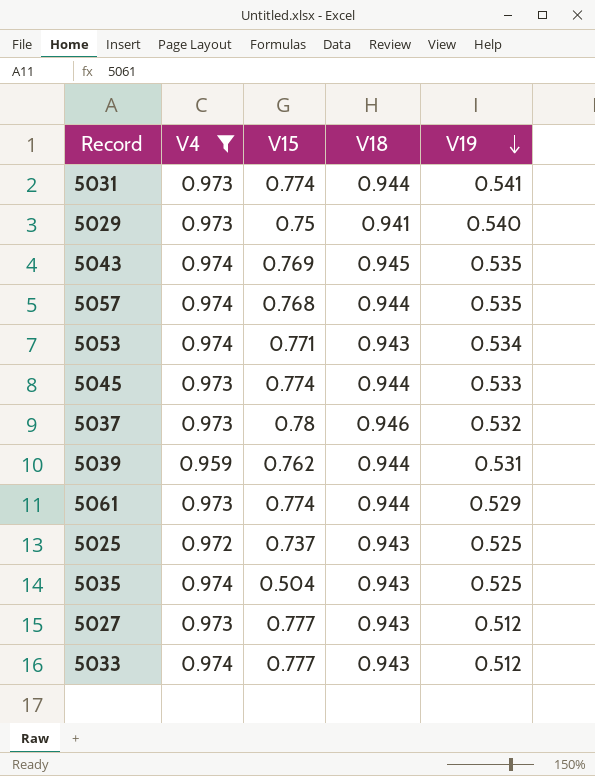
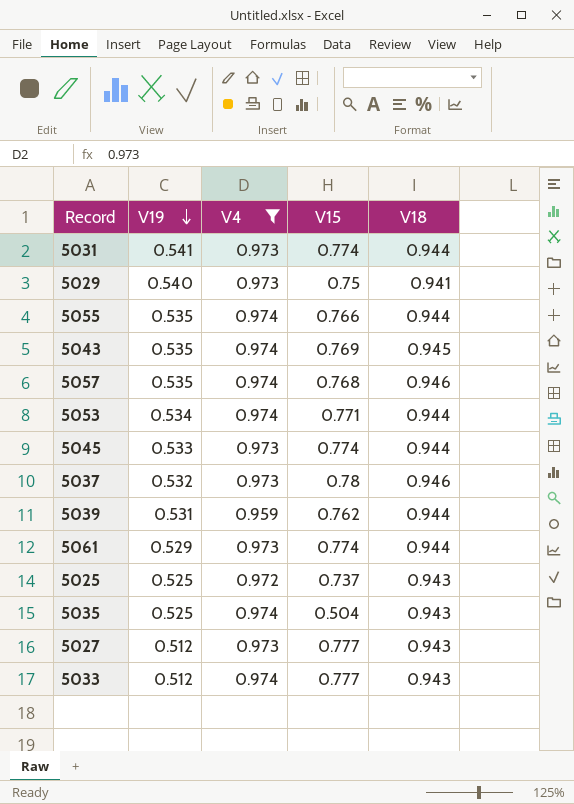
column V19 | position: 5 -> 2
row 5055: none -> 0.535 | 0.974 | 0.766 | 0.944
5057 | V18: 0.944 -> 0.946
5053 | V18: 0.943 -> 0.944

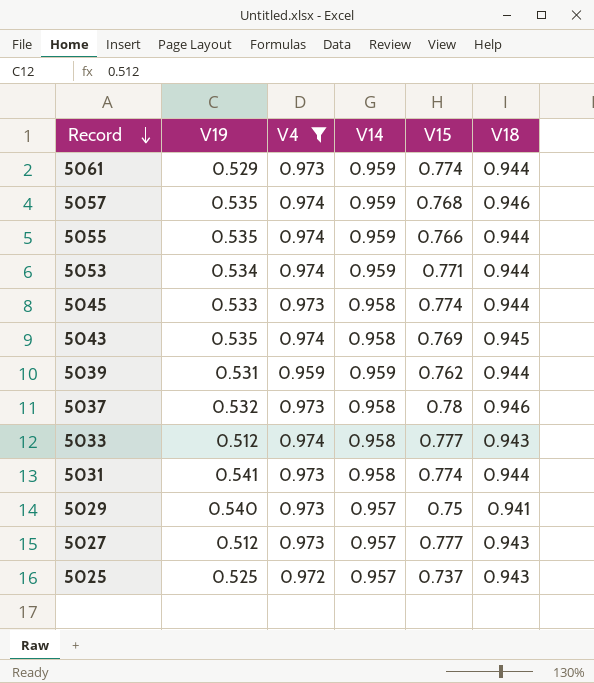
row order: V19 descending -> Record descending
column V14 | position: none -> 4
row 5035: 0.525 | 0.974 | 0.504 | 0.943 -> none

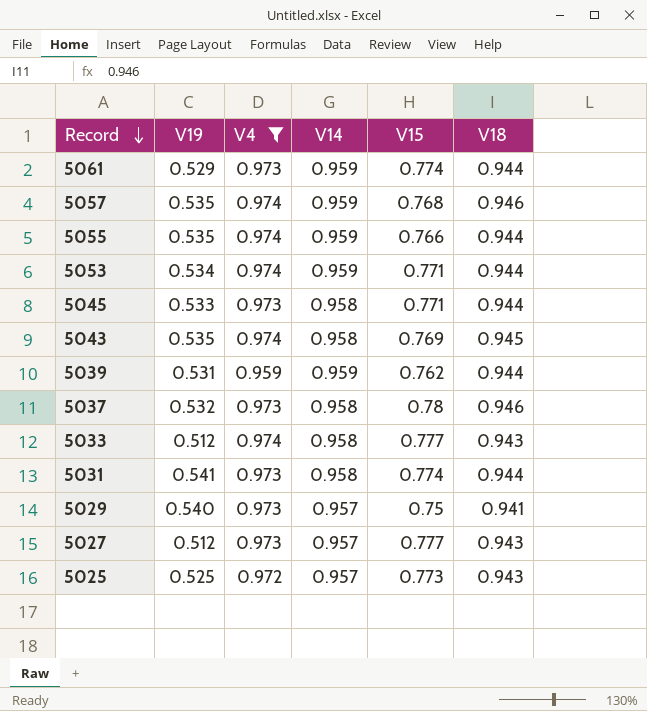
5045 | V15: 0.774 -> 0.771
5025 | V15: 0.737 -> 0.773

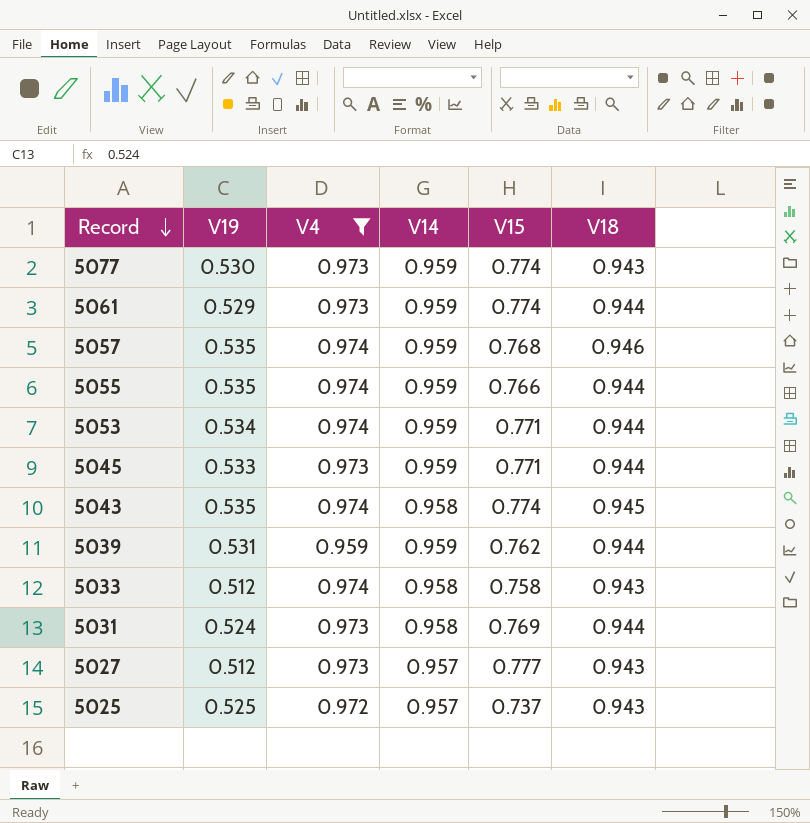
row 5037: 0.532 | 0.973 | 0.958 | 0.78 | 0.946 -> none
row 5029: 0.540 | 0.973 | 0.957 | 0.75 | 0.941 -> none
row 5077: none -> 0.530 | 0.973 | 0.959 | 0.774 | 0.943
5045 | V14: 0.958 -> 0.959
5043 | V15: 0.769 -> 0.774
5033 | V15: 0.777 -> 0.758
5031 | V19: 0.541 -> 0.524
5031 | V15: 0.774 -> 0.769
5025 | V15: 0.773 -> 0.737

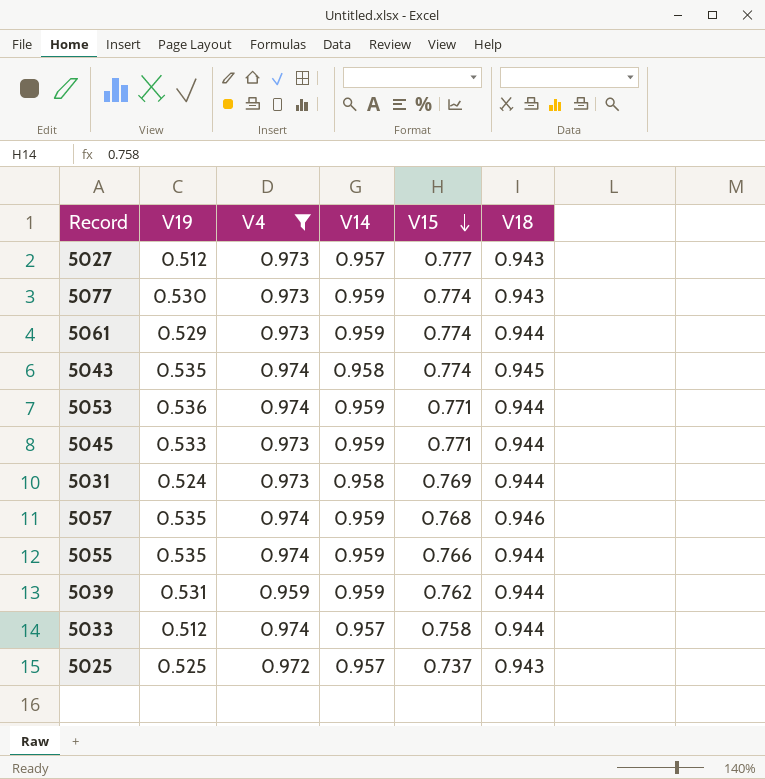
row order: Record descending -> V15 descending
5053 | V19: 0.534 -> 0.536
5033 | V14: 0.958 -> 0.957
5033 | V18: 0.943 -> 0.944

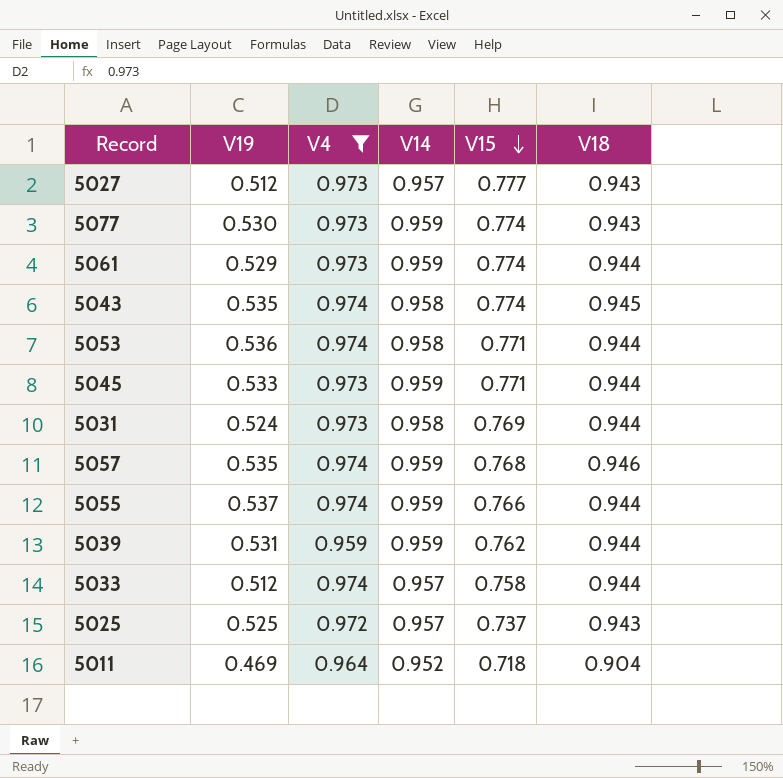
5053 | V14: 0.959 -> 0.958
5055 | V19: 0.535 -> 0.537
row 5011: none -> 0.469 | 0.964 | 0.952 | 0.718 | 0.904

